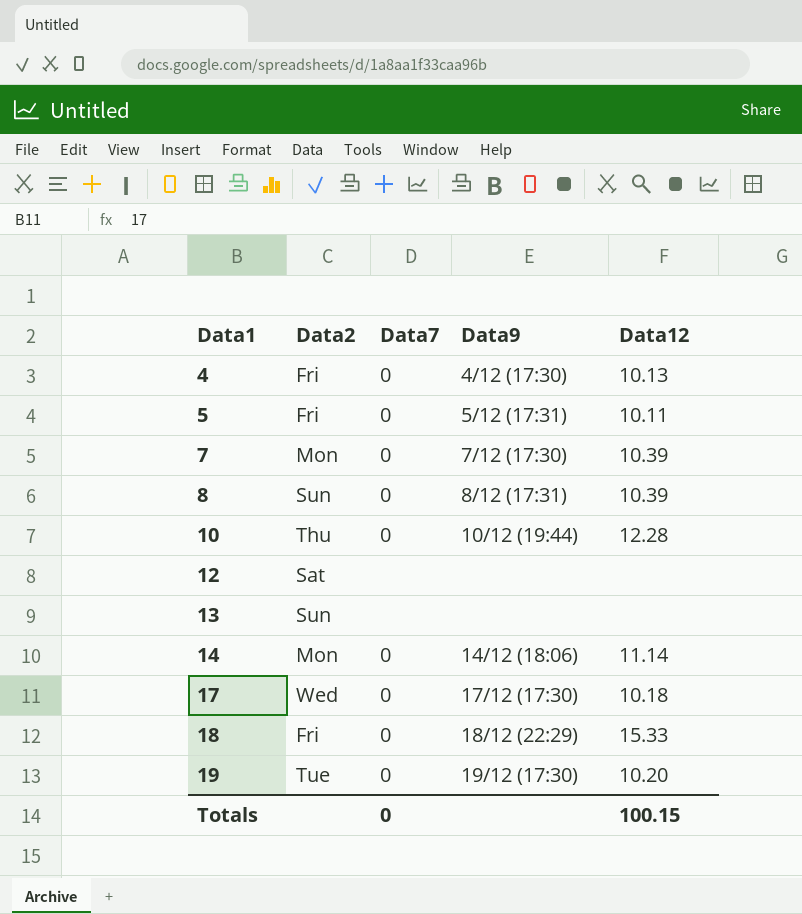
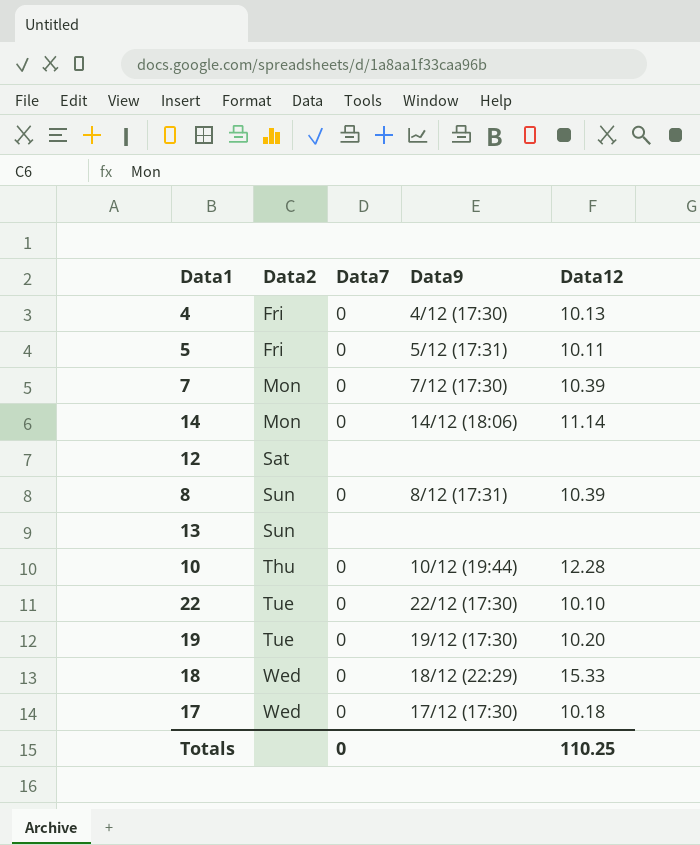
row order: Data1 ascending -> Data2 ascending
row 22: none -> Tue | 0 | 22/12 (17:30) | 10.10
18 | Data2: Fri -> Wed
Totals | Data12: 100.15 -> 110.25

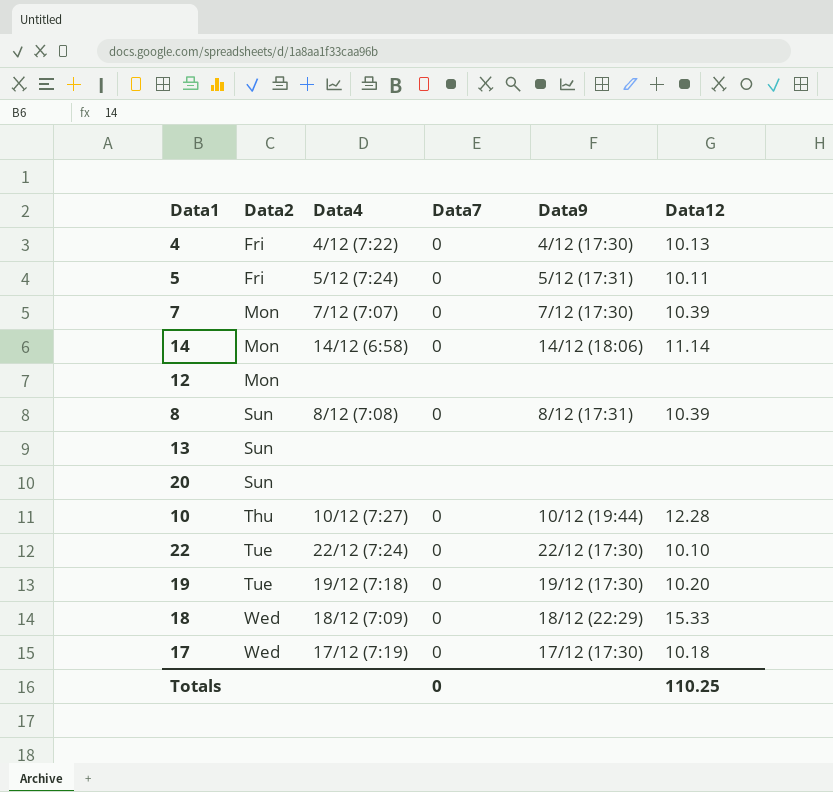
column Data4 | position: none -> 3
12 | Data2: Sat -> Mon
row 20: none -> Sun | none | none | none | none

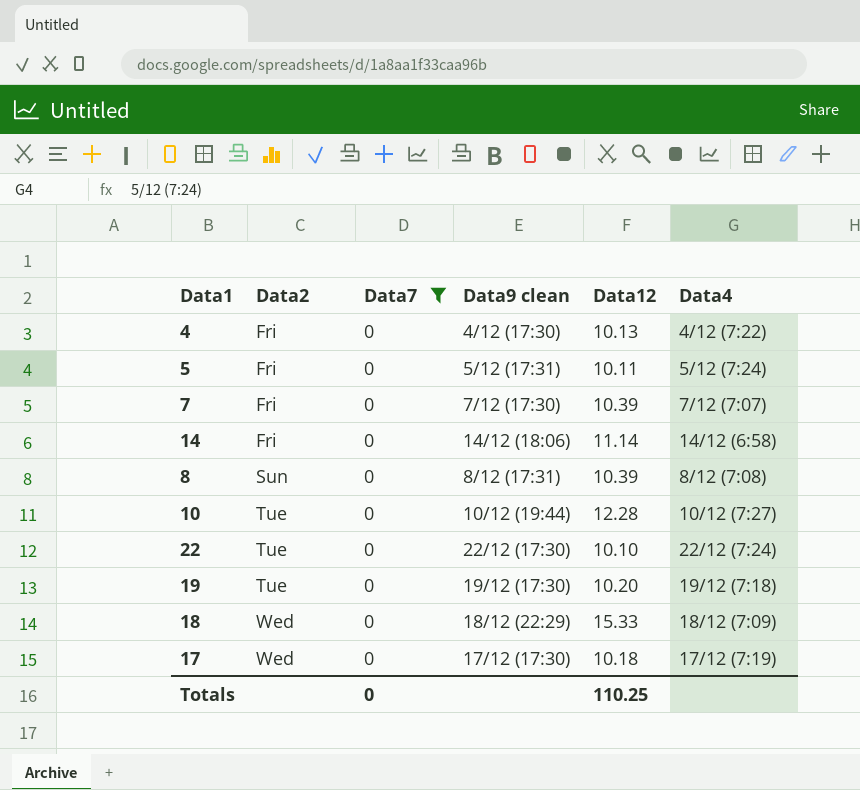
filter: none -> Data7 = 0
column name: Data9 -> Data9 clean
column Data4 | position: 3 -> 6
7 | Data2: Mon -> Fri
14 | Data2: Mon -> Fri
10 | Data2: Thu -> Tue

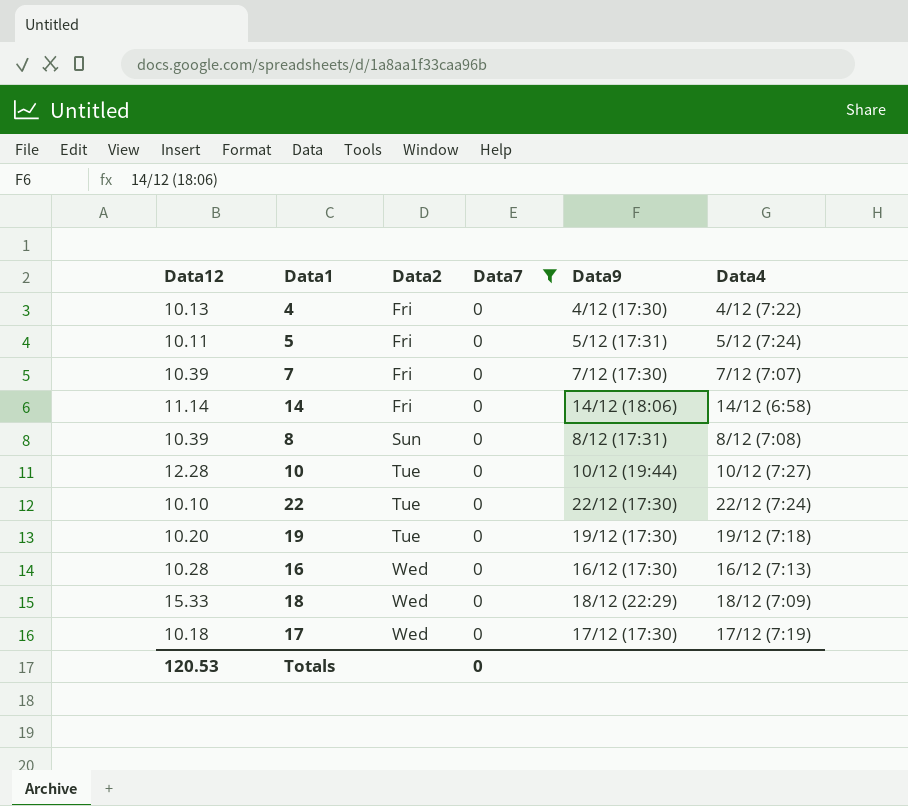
column Data12 | position: 5 -> 1
column name: Data9 clean -> Data9
row 16: none -> 10.28 | Wed | 0 | 16/12 (17:30) | 16/12 (7:13)
Totals | Data12: 110.25 -> 120.53

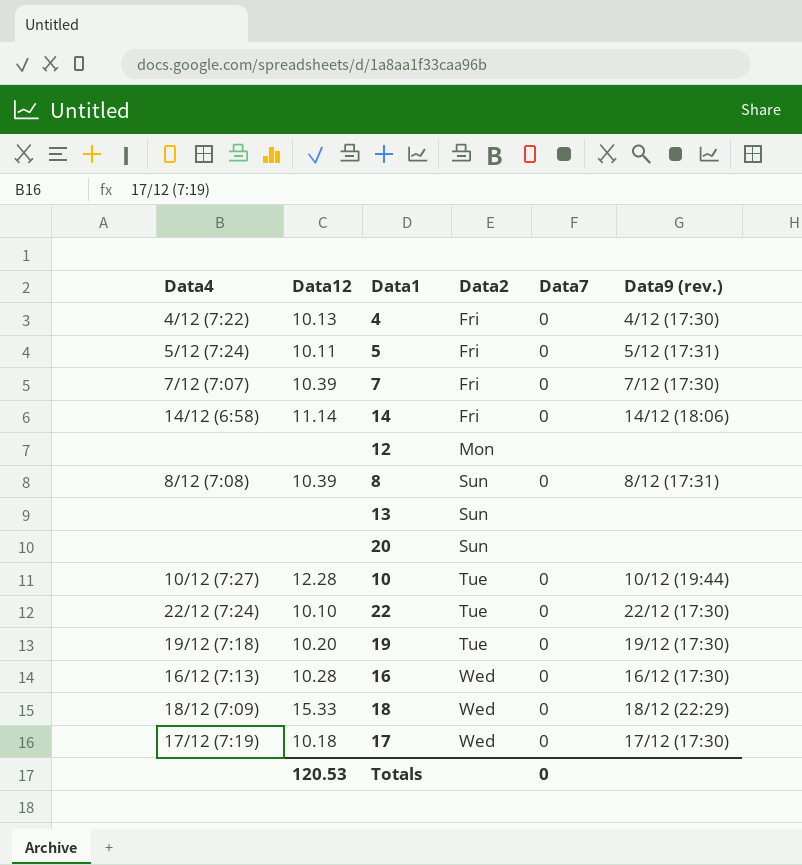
filter: Data7 = 0 -> none
column Data4 | position: 6 -> 1
column name: Data9 -> Data9 (rev.)

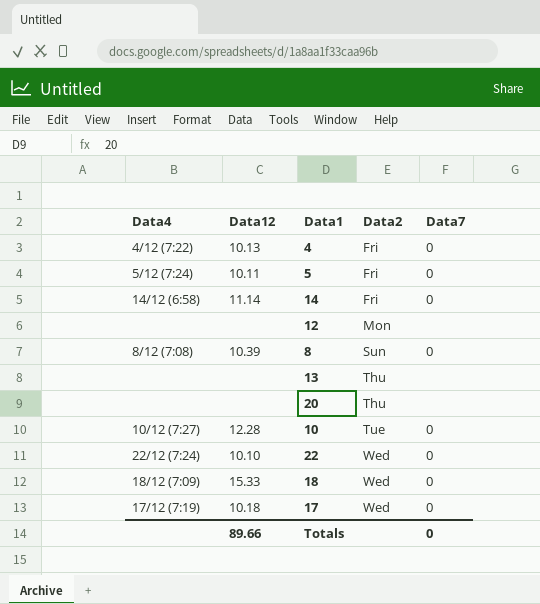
column Data9 (rev.) | position: 6 -> none
row 7: 7/12 (7:07) | 10.39 | Fri | 0 | 7/12 (17:30) -> none
row 19: 19/12 (7:18) | 10.20 | Tue | 0 | 19/12 (17:30) -> none
row 16: 16/12 (7:13) | 10.28 | Wed | 0 | 16/12 (17:30) -> none
13 | Data2: Sun -> Thu
20 | Data2: Sun -> Thu
22 | Data2: Tue -> Wed
Totals | Data12: 120.53 -> 89.66

